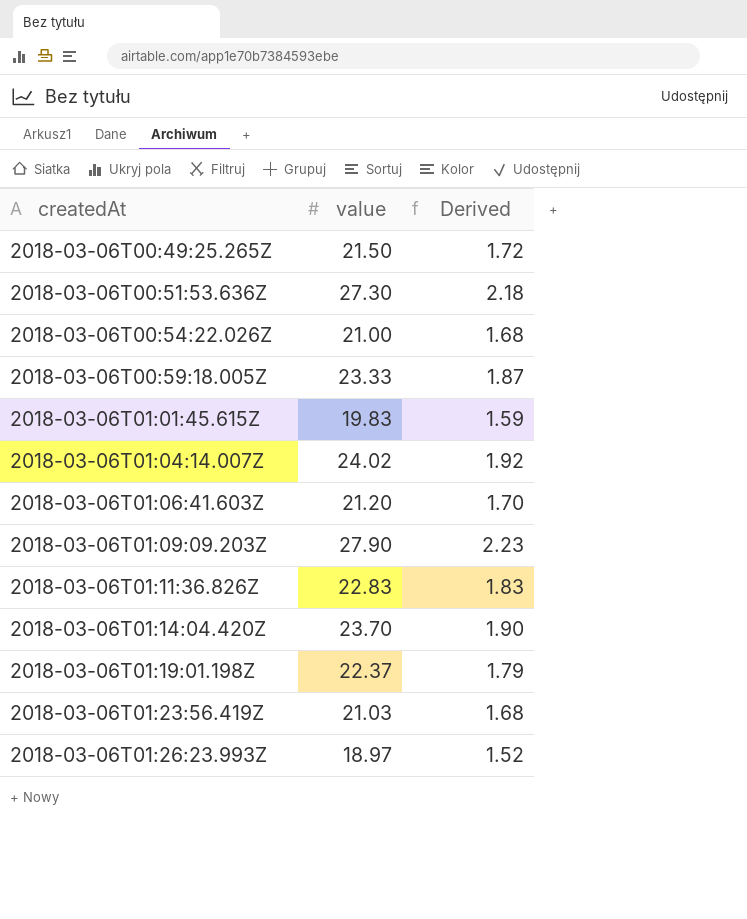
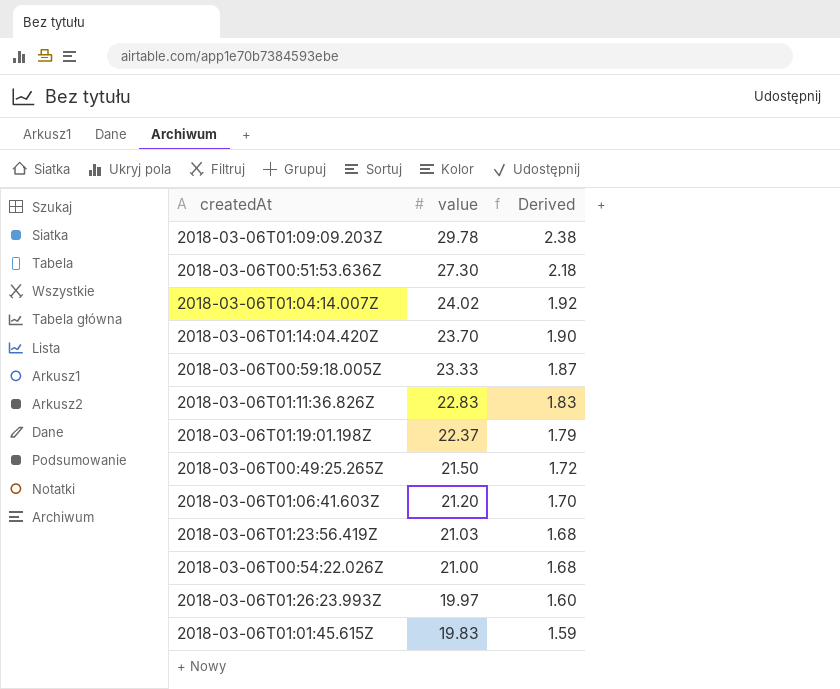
row order: createdAt ascending -> value descending
2018-03-06T01:09:09.203Z | value: 27.90 -> 29.78
2018-03-06T01:09:09.203Z | Derived: 2.23 -> 2.38
2018-03-06T01:26:23.993Z | value: 18.97 -> 19.97
2018-03-06T01:26:23.993Z | Derived: 1.52 -> 1.60

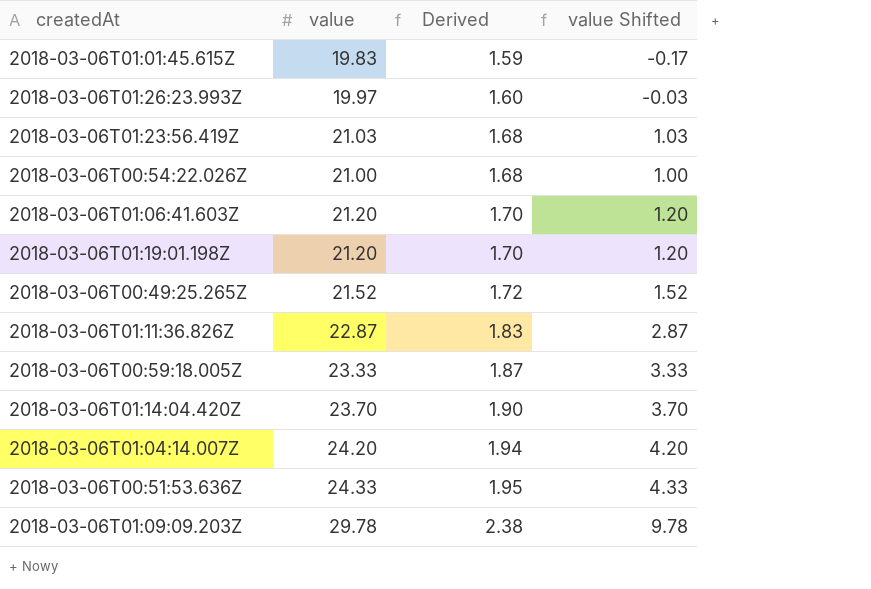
row order: value descending -> Derived ascending
column value Shifted | formula: none -> [value] - 20
2018-03-06T01:19:01.198Z | value: 22.37 -> 21.20
2018-03-06T01:19:01.198Z | Derived: 1.79 -> 1.70
2018-03-06T00:49:25.265Z | value: 21.50 -> 21.52
2018-03-06T01:11:36.826Z | value: 22.83 -> 22.87
2018-03-06T01:04:14.007Z | value: 24.02 -> 24.20
2018-03-06T01:04:14.007Z | Derived: 1.92 -> 1.94
2018-03-06T00:51:53.636Z | value: 27.30 -> 24.33
2018-03-06T00:51:53.636Z | Derived: 2.18 -> 1.95

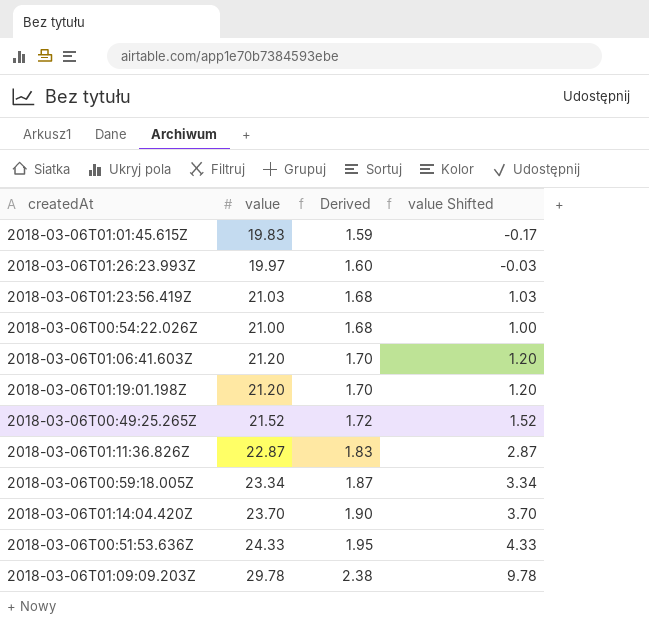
row 2018-03-06T01:04:14.007Z: 24.20 | 1.94 | 4.20 -> none
2018-03-06T00:59:18.005Z | value: 23.33 -> 23.34
2018-03-06T00:59:18.005Z | value Shifted: 3.33 -> 3.34

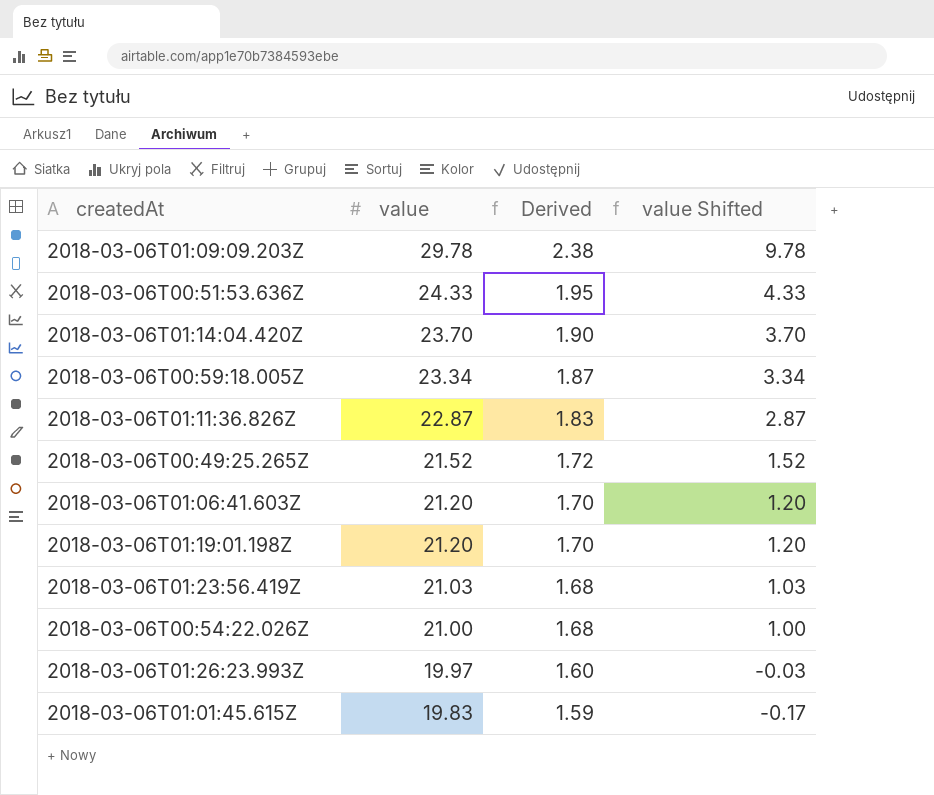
row order: Derived ascending -> value descending

